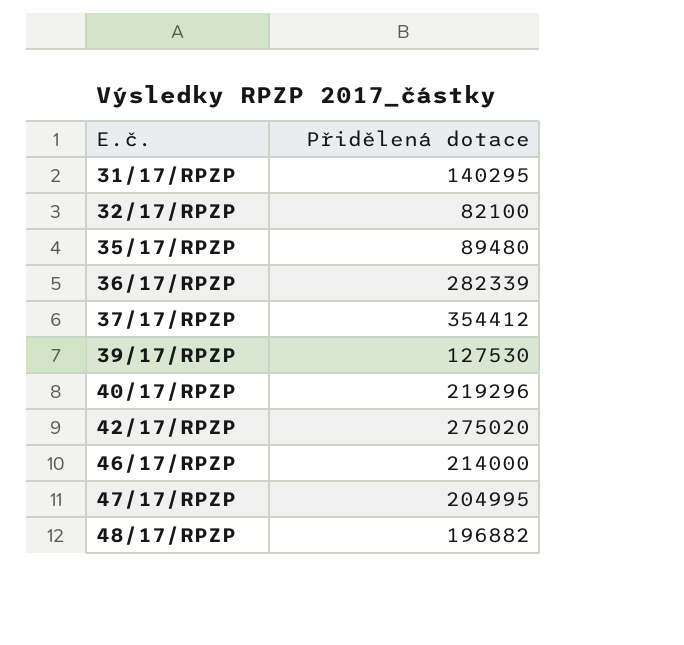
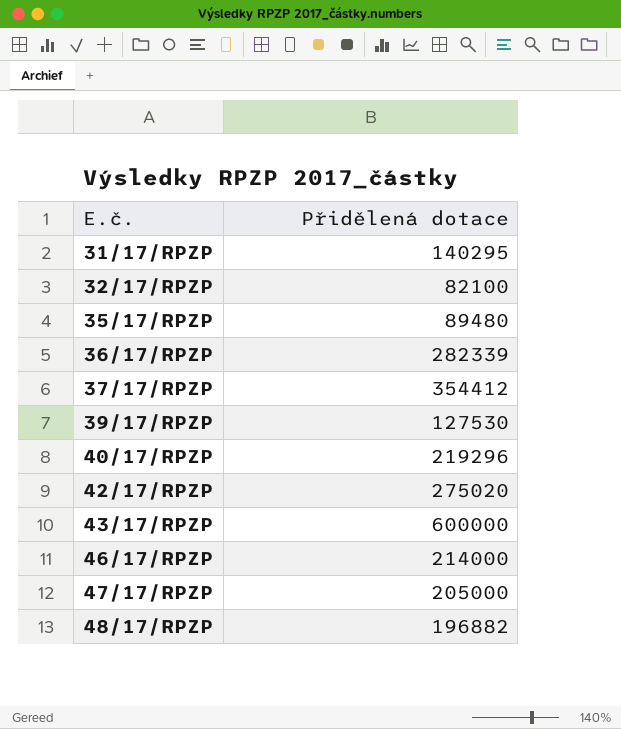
row 43/17/RPZP: none -> 600000
47/17/RPZP | Přidělená dotace: 204995 -> 205000

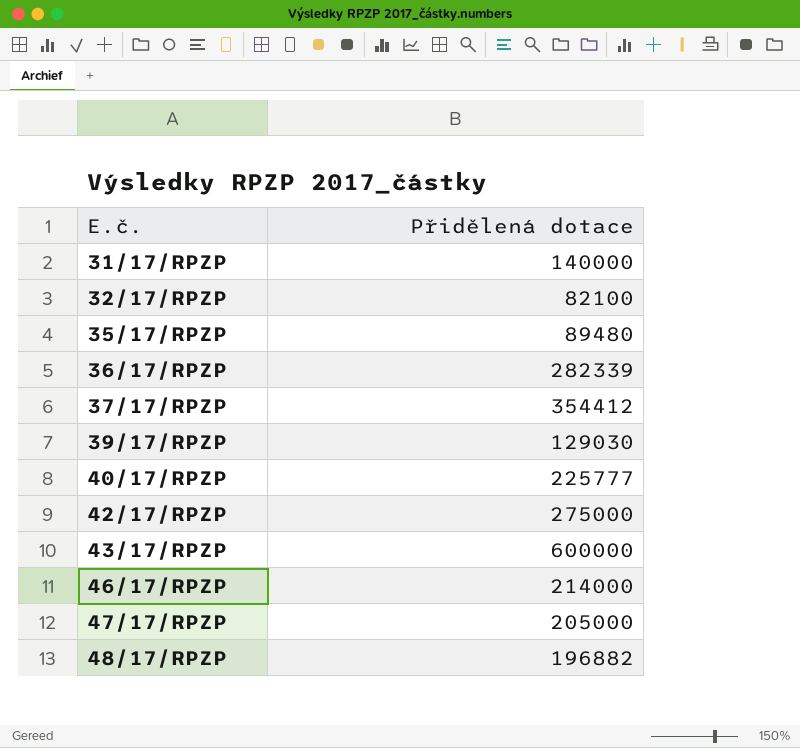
31/17/RPZP | Přidělená dotace: 140295 -> 140000
39/17/RPZP | Přidělená dotace: 127530 -> 129030
40/17/RPZP | Přidělená dotace: 219296 -> 225777
42/17/RPZP | Přidělená dotace: 275020 -> 275000

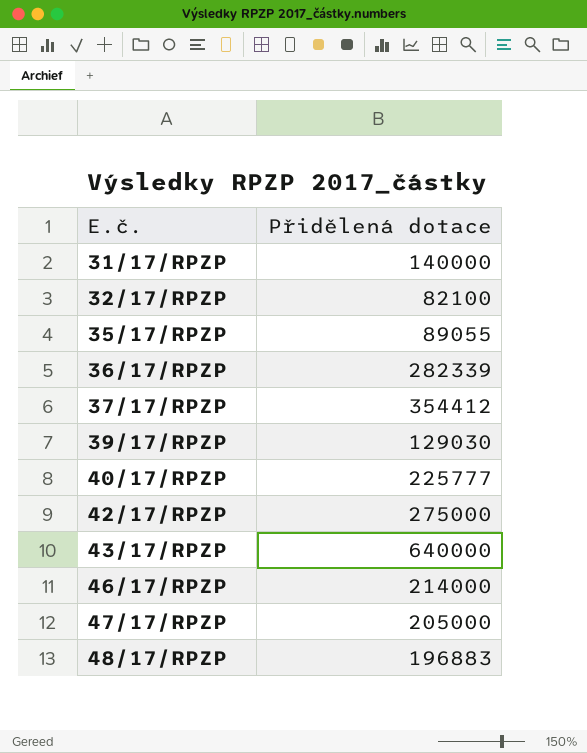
35/17/RPZP | Přidělená dotace: 89480 -> 89055
43/17/RPZP | Přidělená dotace: 600000 -> 640000
48/17/RPZP | Přidělená dotace: 196882 -> 196883

